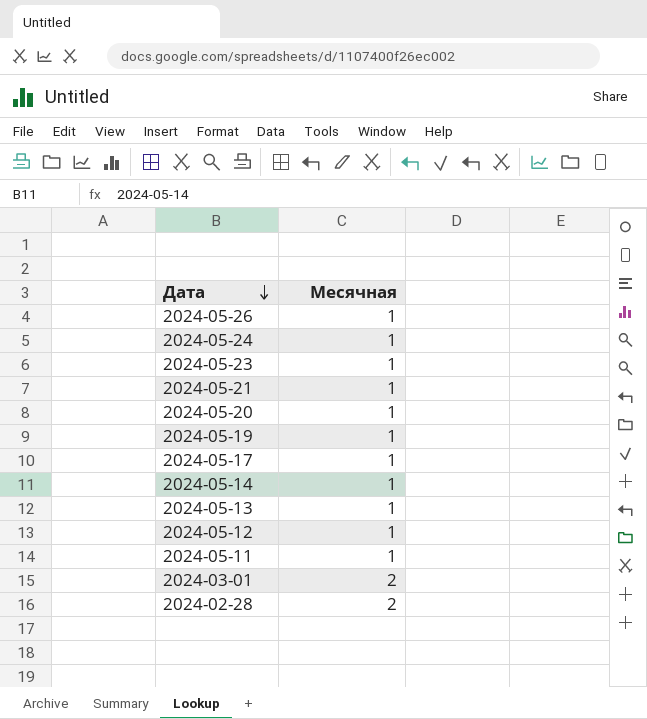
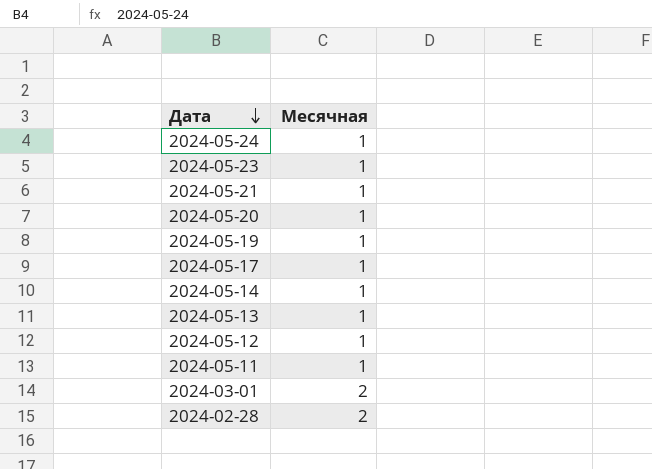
row 2024-05-26: 1 -> none

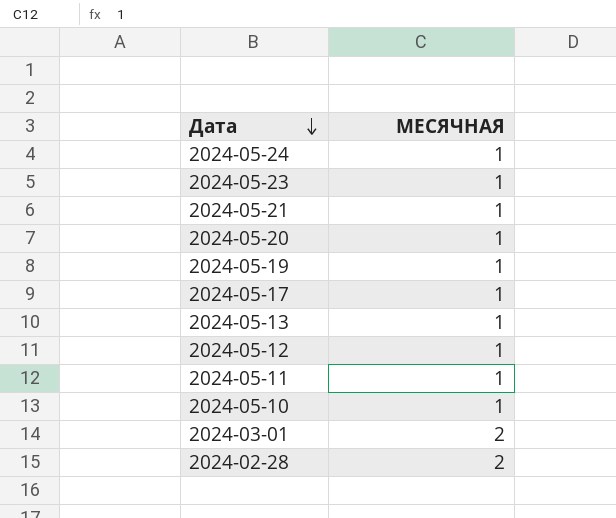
column name: Месячная -> МЕСЯЧНАЯ
row 2024-05-14: 1 -> none
row 2024-05-10: none -> 1

